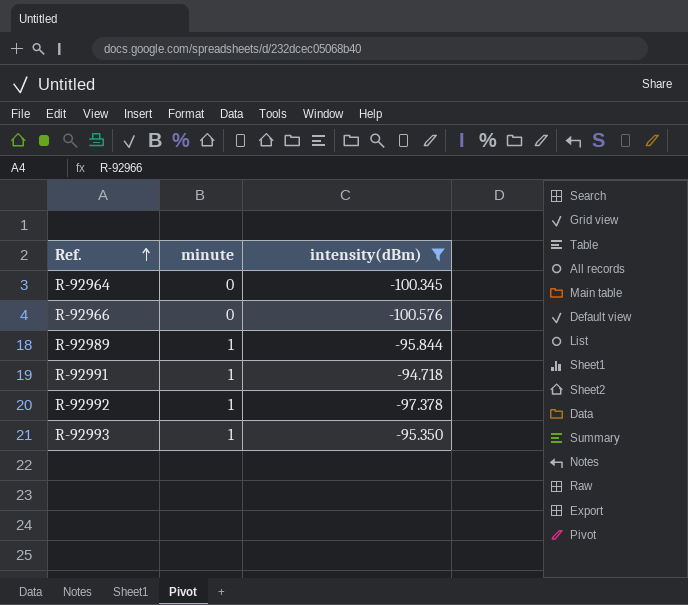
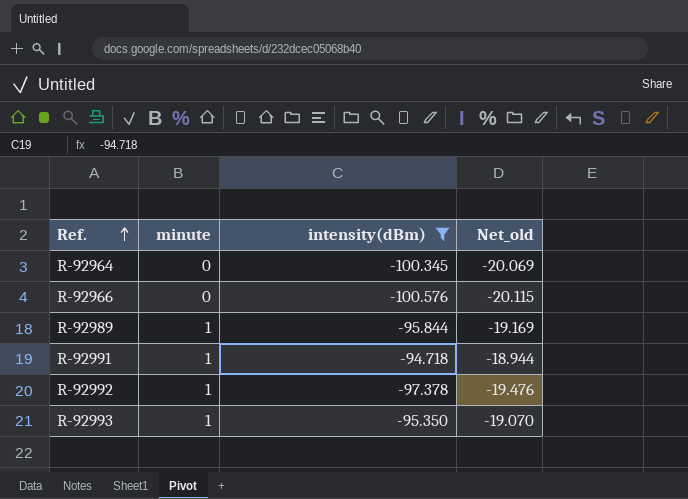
column Net_old | formula: none -> [intensity(dBm)] * 0.2

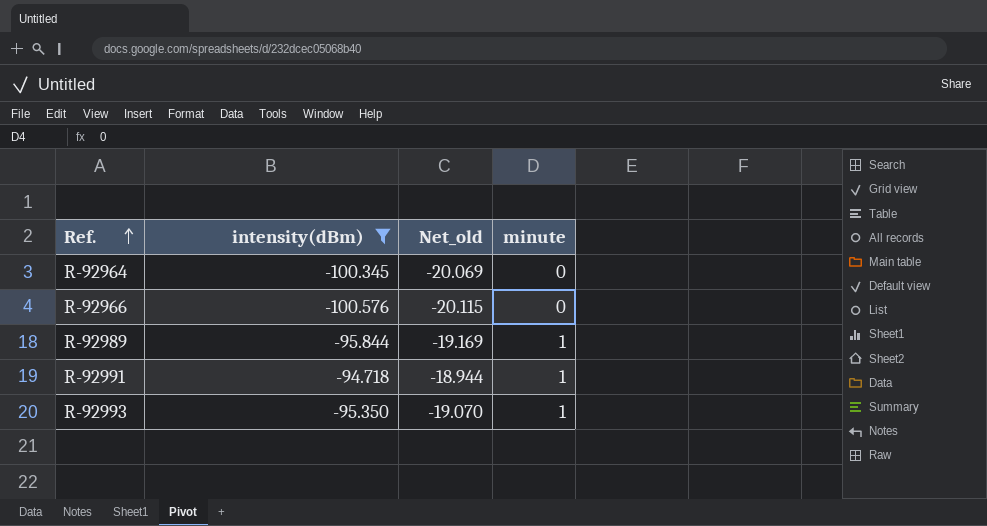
column minute | position: 2 -> 4
row R-92992: 1 | -97.378 | -19.476 -> none

